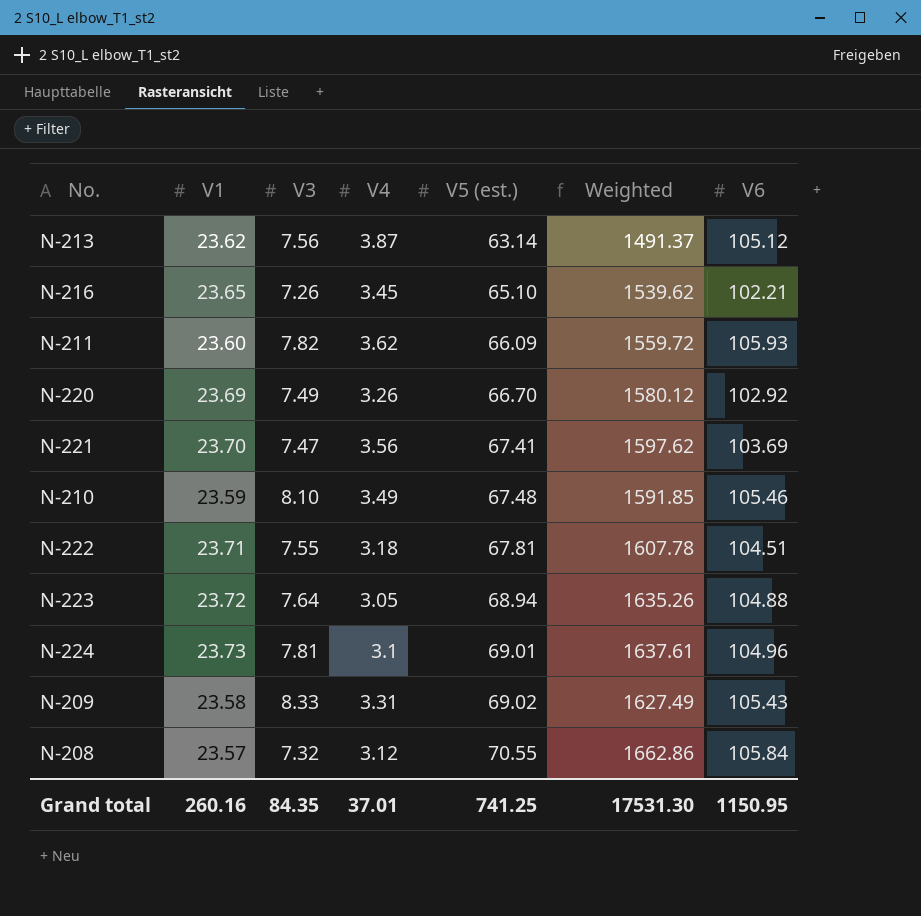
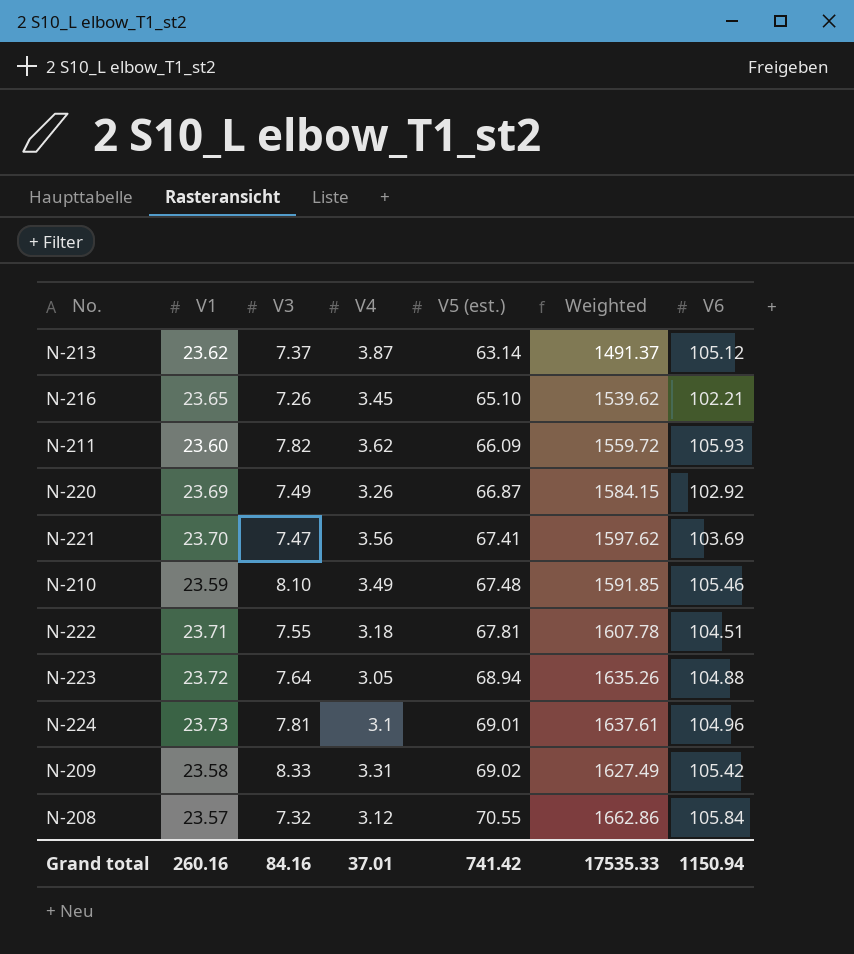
N-213 | V3: 7.56 -> 7.37
N-220 | V5 (est.): 66.70 -> 66.87
N-220 | Weighted: 1580.12 -> 1584.15
N-209 | V6: 105.43 -> 105.42
Grand total | V3: 84.35 -> 84.16
Grand total | V5 (est.): 741.25 -> 741.42
Grand total | Weighted: 17531.30 -> 17535.33
Grand total | V6: 1150.95 -> 1150.94

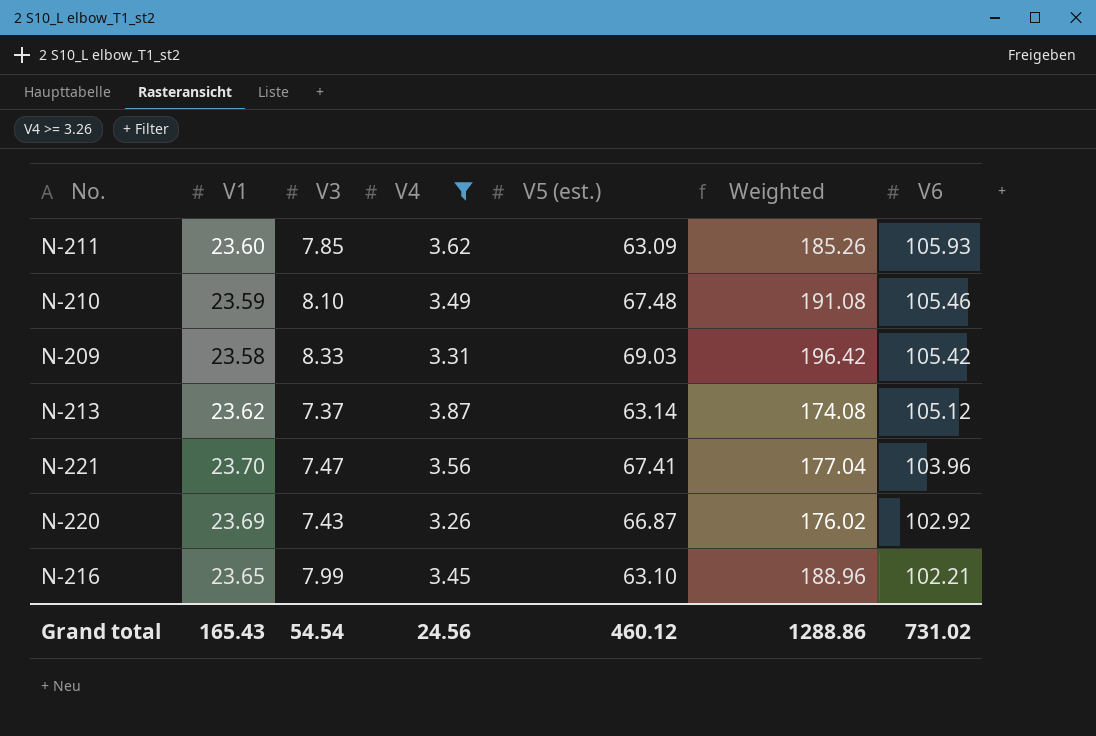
filter: none -> V4 >= 3.26
row order: V5 (est.) ascending -> V6 descending
column Weighted | formula: [V1] * [V5 (est.)] -> [V1] * [V3]
N-211 | V3: 7.82 -> 7.85
N-211 | V5 (est.): 66.09 -> 63.09
N-209 | V5 (est.): 69.02 -> 69.03
N-221 | V6: 103.69 -> 103.96
N-220 | V3: 7.49 -> 7.43
N-216 | V3: 7.26 -> 7.99
N-216 | V5 (est.): 65.10 -> 63.10
Grand total | V1: 260.16 -> 165.43
Grand total | V3: 84.16 -> 54.54
Grand total | V4: 37.01 -> 24.56
Grand total | V5 (est.): 741.42 -> 460.12
Grand total | Weighted: 17535.33 -> 1288.86
Grand total | V6: 1150.94 -> 731.02

